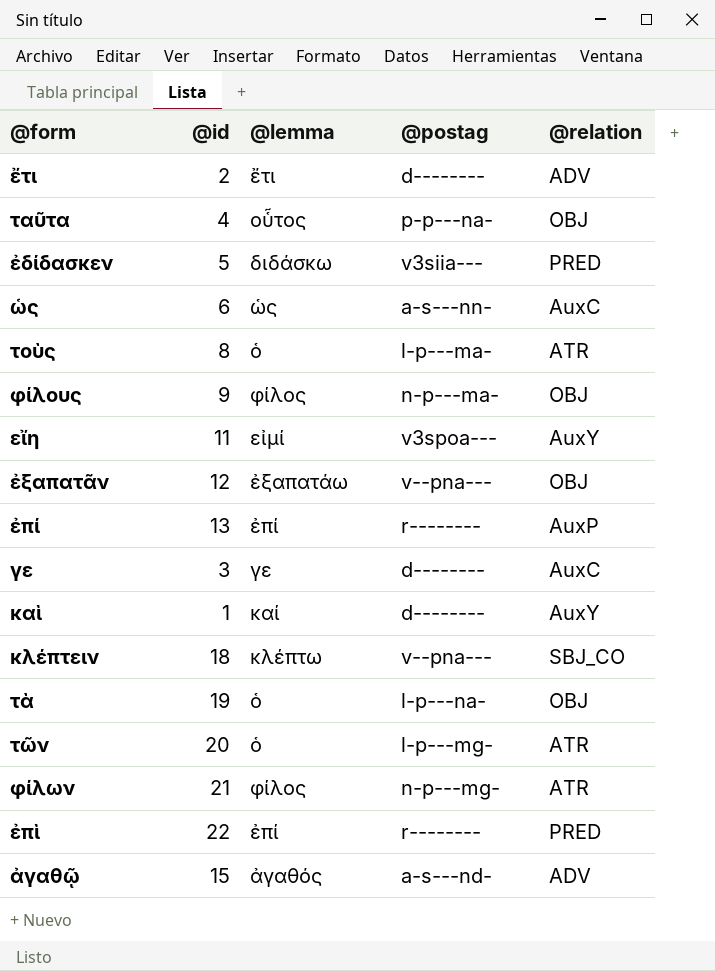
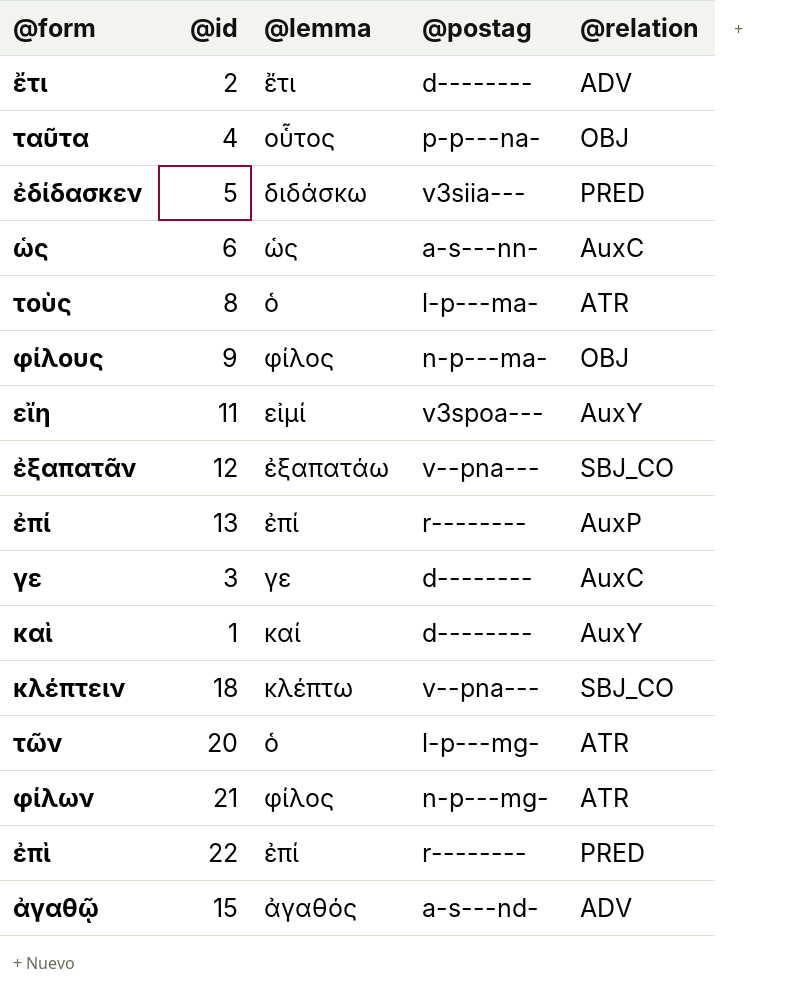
row τὰ: 19 | ὁ | l-p---na- | OBJ -> none
ἐξαπατᾶν | @relation: OBJ -> SBJ_CO

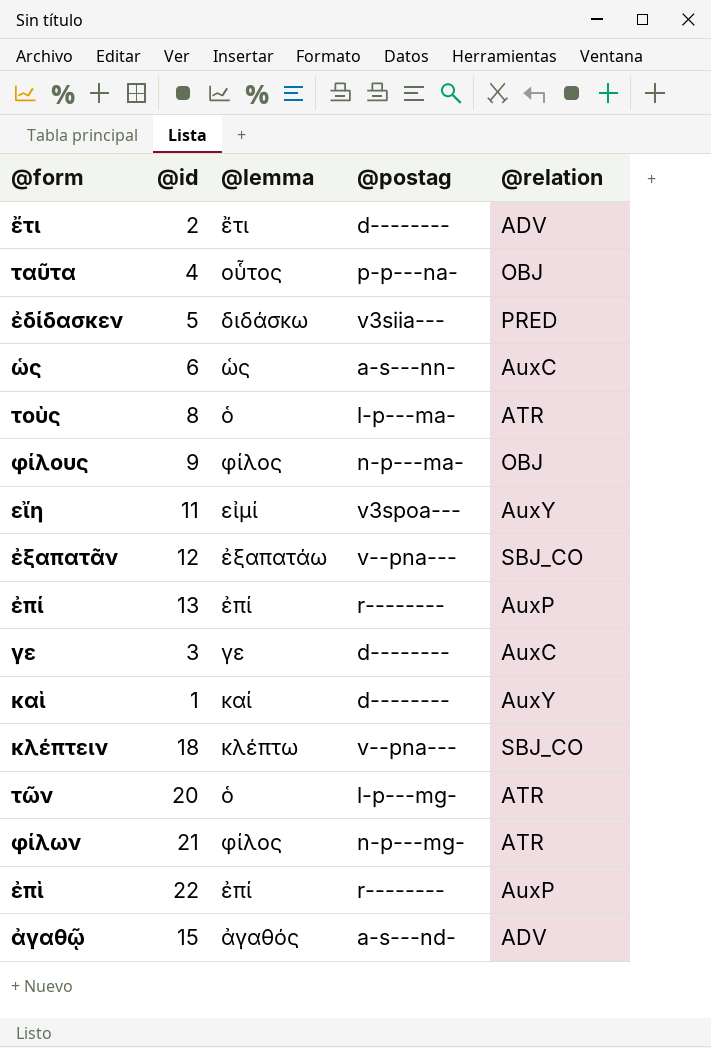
ἐπὶ | @relation: PRED -> AuxP

